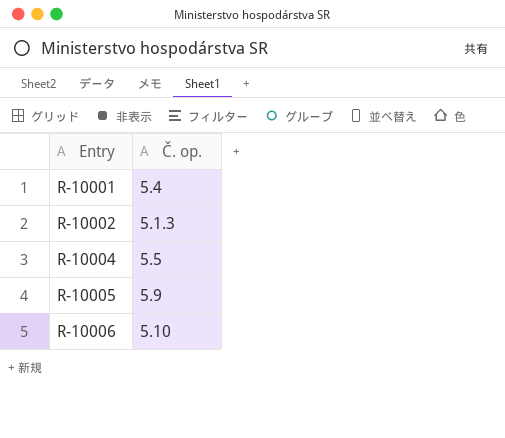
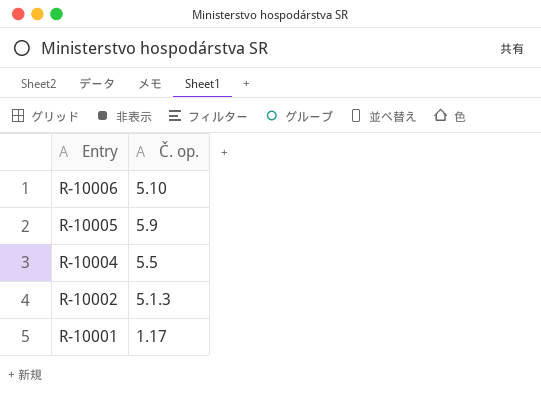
row order: Entry ascending -> Entry descending
R-10001 | Č. op.: 5.4 -> 1.17

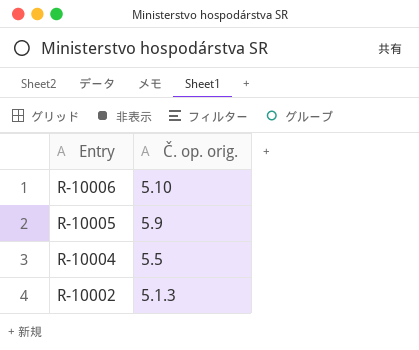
column name: Č. op. -> Č. op. orig.
row R-10001: 1.17 -> none

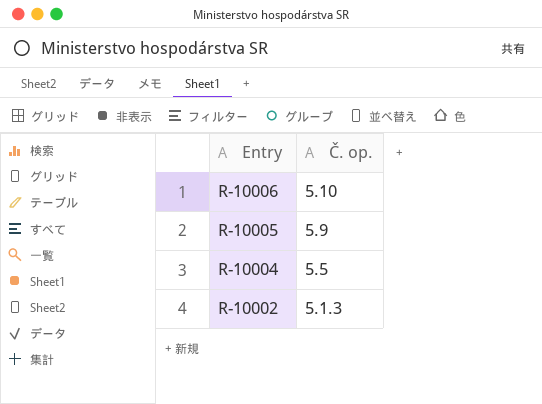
column name: Č. op. orig. -> Č. op.

